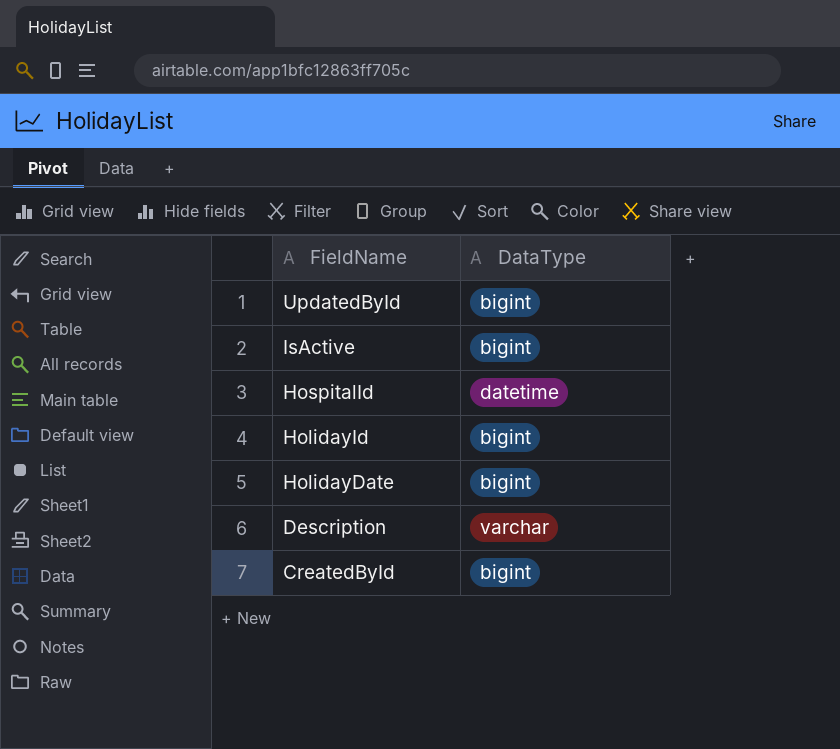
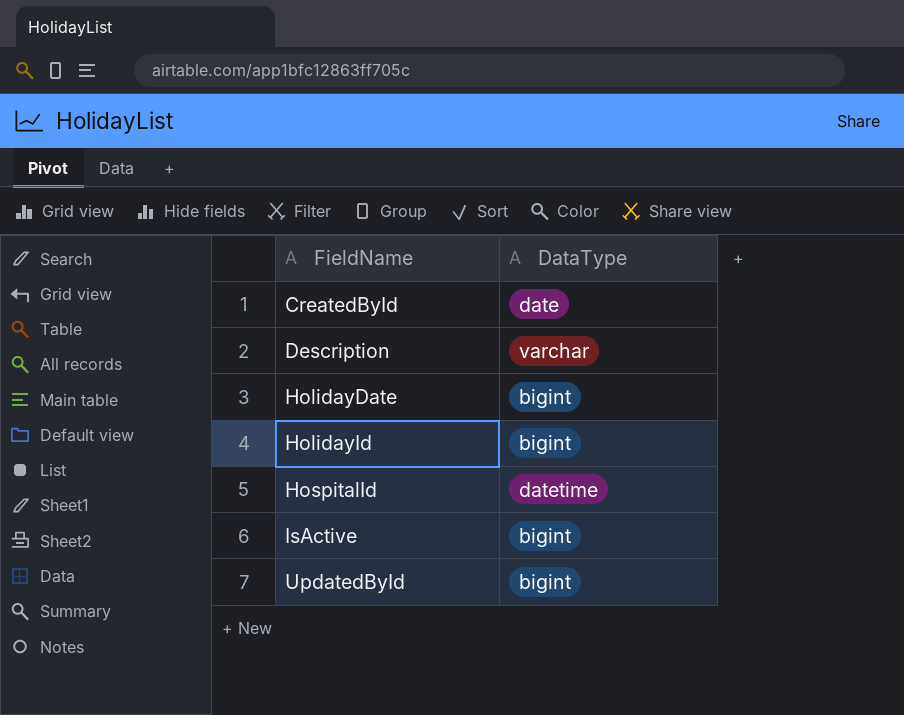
row order: FieldName descending -> FieldName ascending
CreatedById | DataType: bigint -> date

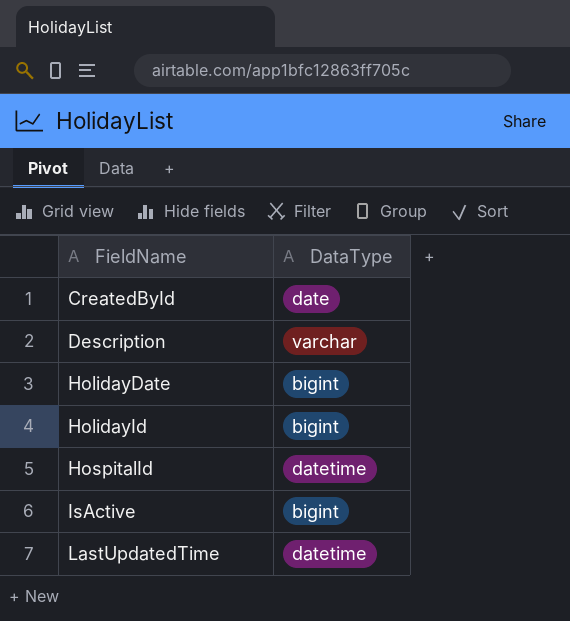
row UpdatedById: bigint -> none
row LastUpdatedTime: none -> datetime

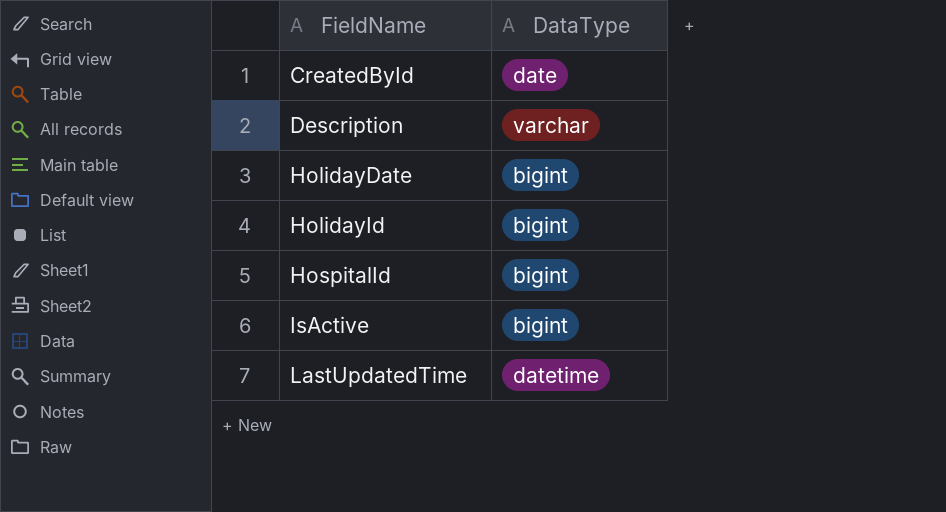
HospitalId | DataType: datetime -> bigint

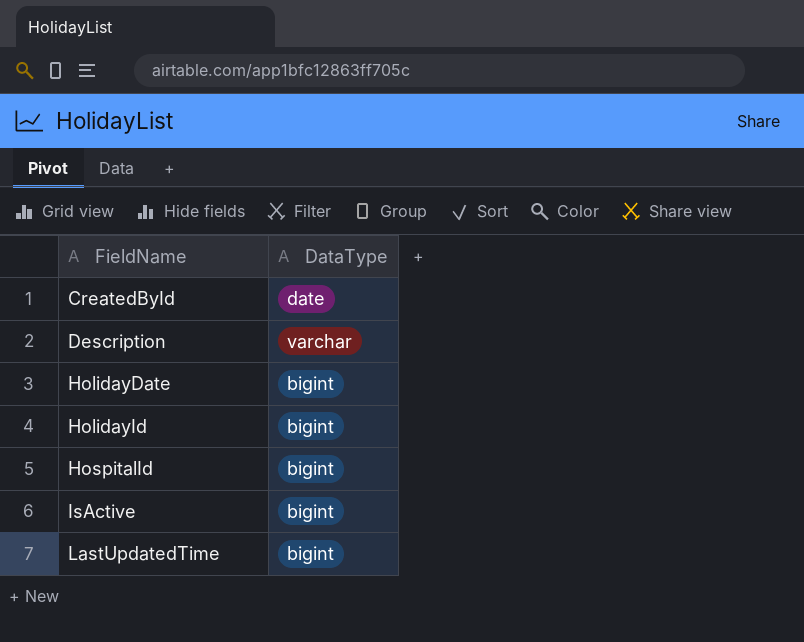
LastUpdatedTime | DataType: datetime -> bigint

